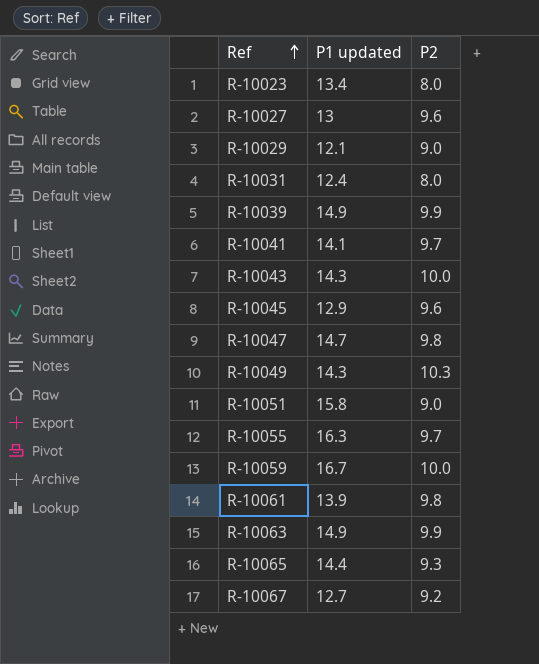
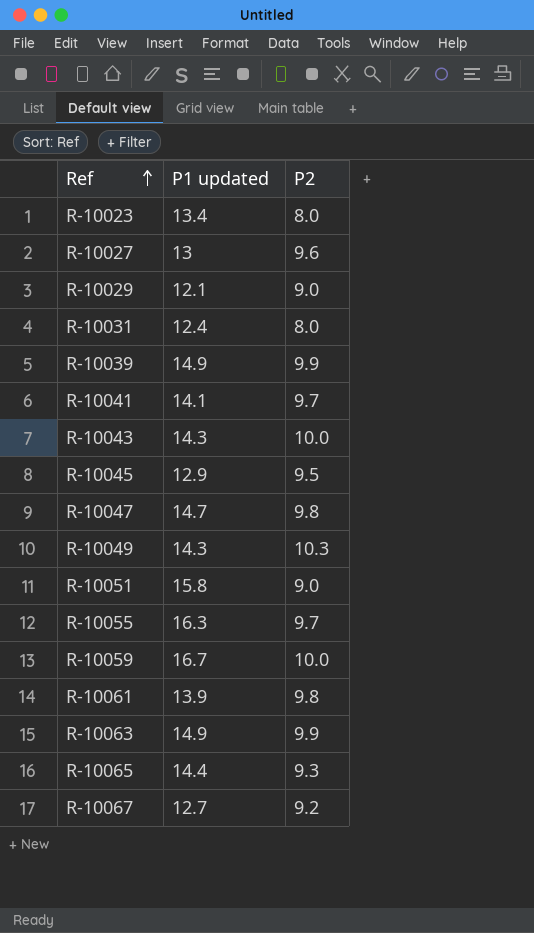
R-10045 | P2: 9.6 -> 9.5

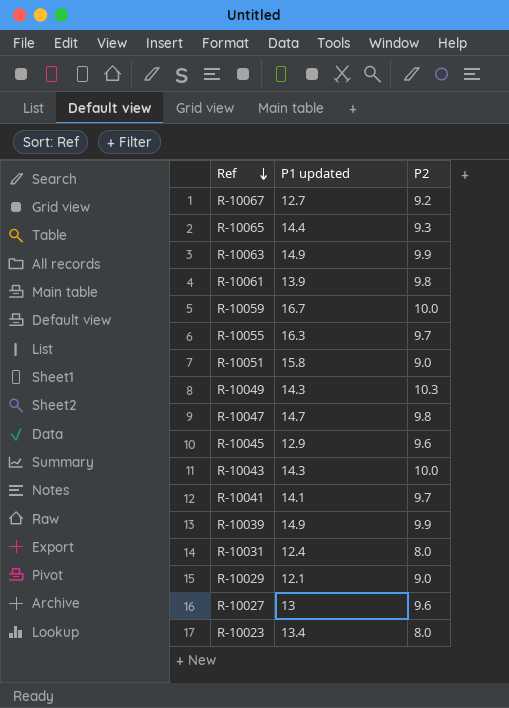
row order: Ref ascending -> Ref descending
R-10045 | P2: 9.5 -> 9.6

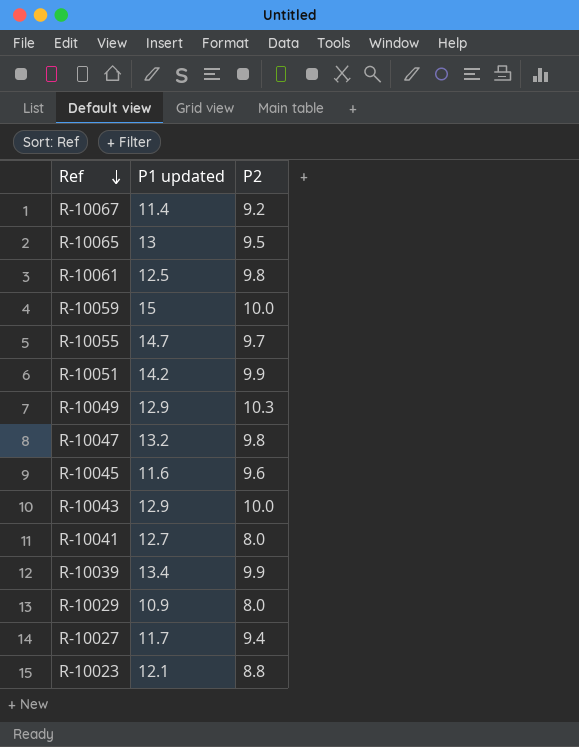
row R-10063: 14.9 | 9.9 -> none
row R-10031: 12.4 | 8.0 -> none
R-10067 | P1 updated: 12.7 -> 11.4
R-10065 | P1 updated: 14.4 -> 13
R-10065 | P2: 9.3 -> 9.5
R-10061 | P1 updated: 13.9 -> 12.5
R-10059 | P1 updated: 16.7 -> 15
R-10055 | P1 updated: 16.3 -> 14.7
R-10051 | P1 updated: 15.8 -> 14.2
R-10051 | P2: 9.0 -> 9.9
R-10049 | P1 updated: 14.3 -> 12.9
R-10047 | P1 updated: 14.7 -> 13.2
R-10045 | P1 updated: 12.9 -> 11.6
R-10043 | P1 updated: 14.3 -> 12.9
R-10041 | P1 updated: 14.1 -> 12.7
R-10041 | P2: 9.7 -> 8.0
R-10039 | P1 updated: 14.9 -> 13.4
R-10029 | P1 updated: 12.1 -> 10.9
R-10029 | P2: 9.0 -> 8.0
R-10027 | P1 updated: 13 -> 11.7
R-10027 | P2: 9.6 -> 9.4
R-10023 | P1 updated: 13.4 -> 12.1
R-10023 | P2: 8.0 -> 8.8

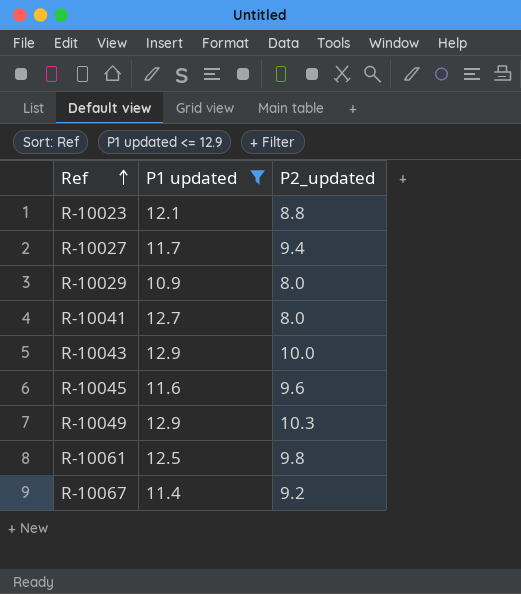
filter: none -> P1 updated <= 12.9
row order: Ref descending -> Ref ascending
column name: P2 -> P2_updated

